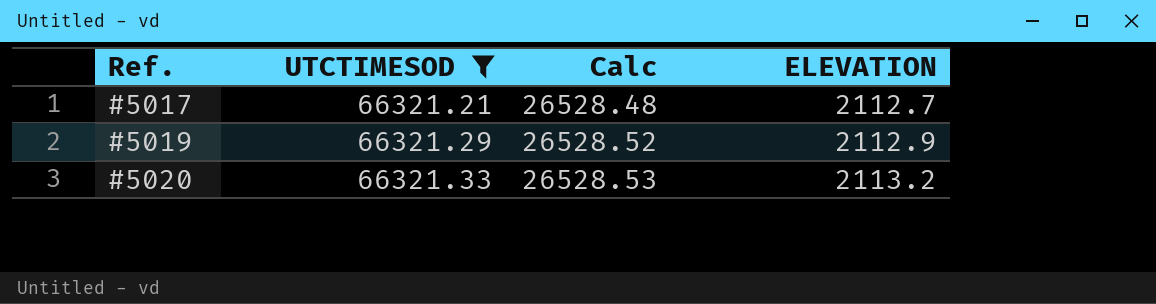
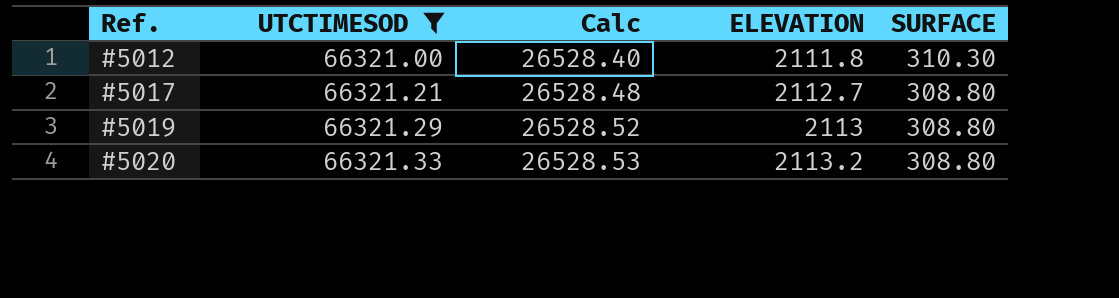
column SURFACE | position: none -> 5
row #5012: none -> 66321.00 | 26528.40 | 2111.8 | 310.30
#5019 | ELEVATION: 2112.9 -> 2113

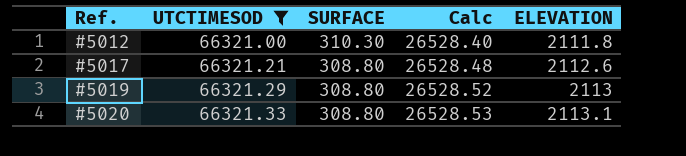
column SURFACE | position: 5 -> 3
#5017 | ELEVATION: 2112.7 -> 2112.6
#5020 | ELEVATION: 2113.2 -> 2113.1

